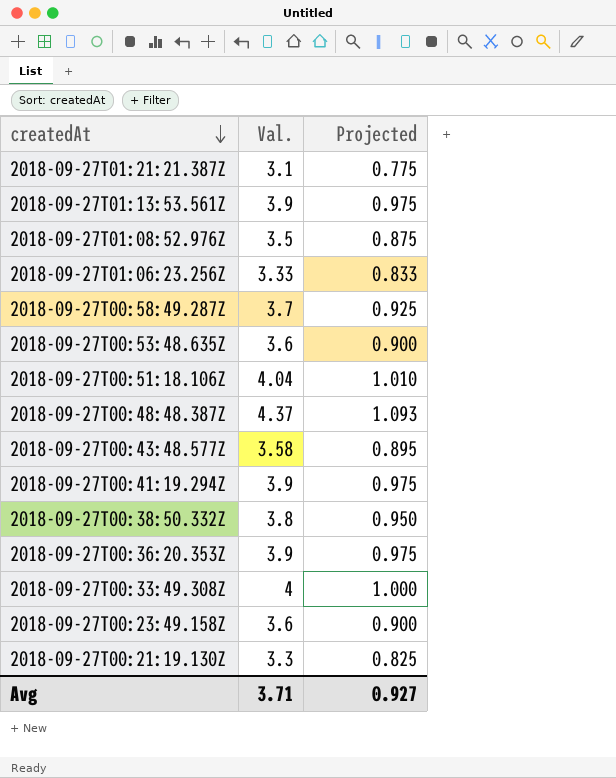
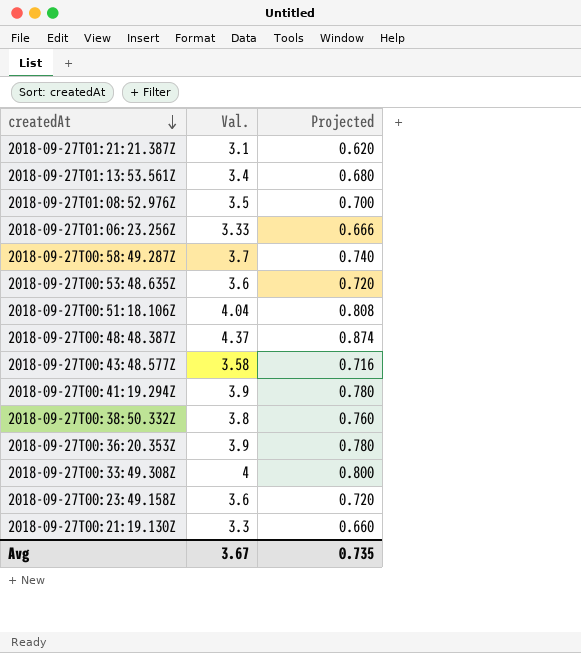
column Projected | formula: [Val.] * 0.25 -> [Val.] * 0.2
2018-09-27T01:13:53.561Z | Val.: 3.9 -> 3.4
Avg | Val.: 3.71 -> 3.67
Avg | Projected: 0.927 -> 0.735

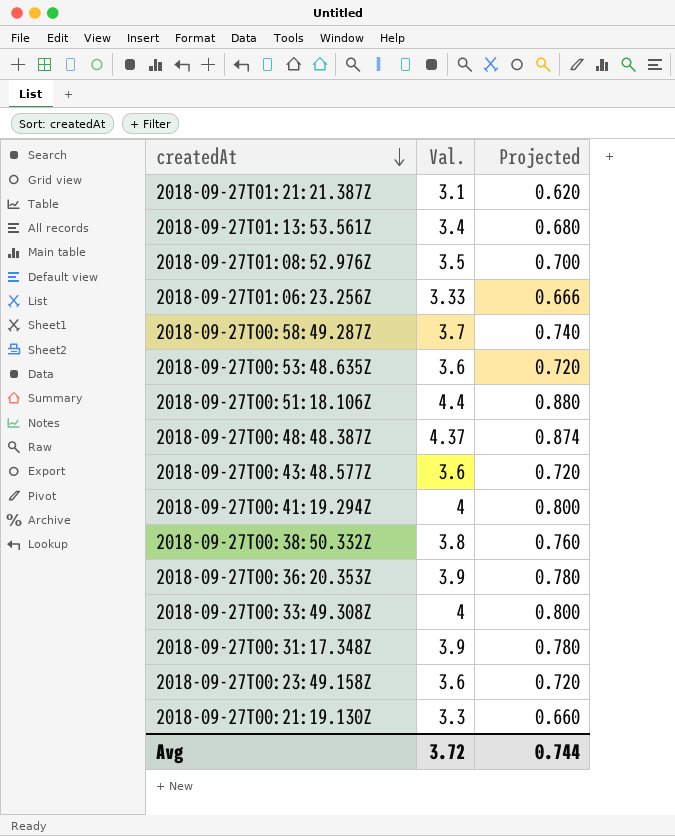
2018-09-27T00:51:18.106Z | Val.: 4.04 -> 4.4
2018-09-27T00:51:18.106Z | Projected: 0.808 -> 0.880
2018-09-27T00:43:48.577Z | Val.: 3.58 -> 3.6
2018-09-27T00:43:48.577Z | Projected: 0.716 -> 0.720
2018-09-27T00:41:19.294Z | Val.: 3.9 -> 4
2018-09-27T00:41:19.294Z | Projected: 0.780 -> 0.800
row 2018-09-27T00:31:17.348Z: none -> 3.9 | 0.780
Avg | Val.: 3.67 -> 3.72
Avg | Projected: 0.735 -> 0.744

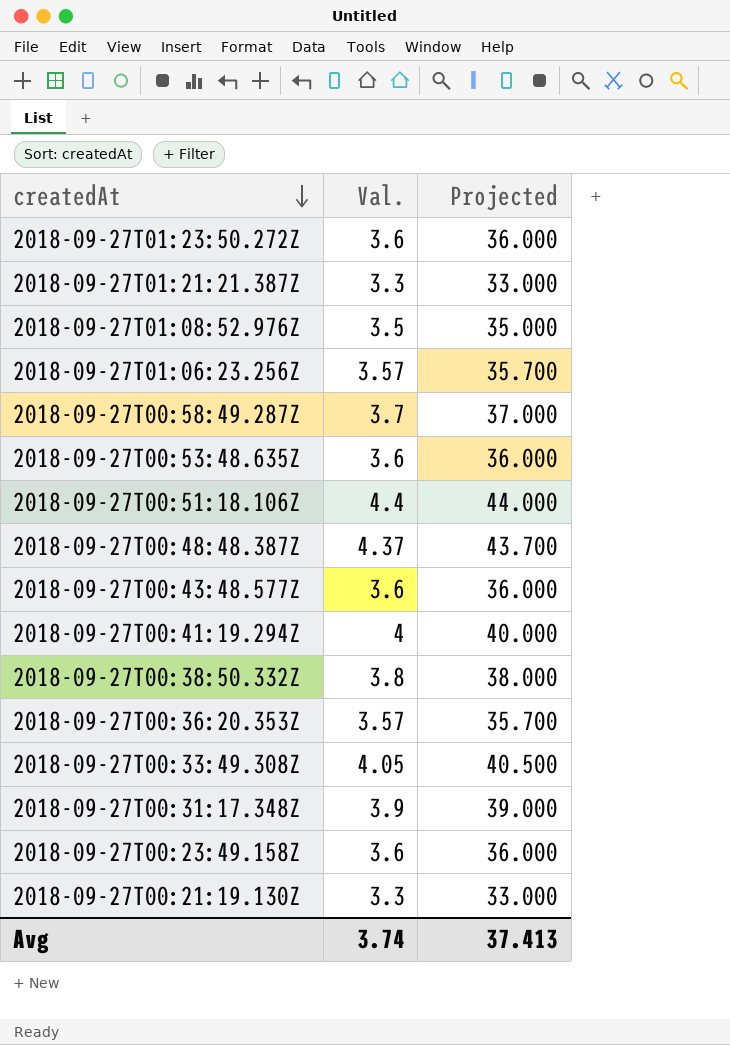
column Projected | formula: [Val.] * 0.2 -> [Val.] * 10
row 2018-09-27T01:13:53.561Z: 3.4 | 0.680 -> none
row 2018-09-27T01:23:50.272Z: none -> 3.6 | 36.000
2018-09-27T01:21:21.387Z | Val.: 3.1 -> 3.3
2018-09-27T01:06:23.256Z | Val.: 3.33 -> 3.57
2018-09-27T00:36:20.353Z | Val.: 3.9 -> 3.57
2018-09-27T00:33:49.308Z | Val.: 4 -> 4.05
Avg | Val.: 3.72 -> 3.74
Avg | Projected: 0.744 -> 37.413

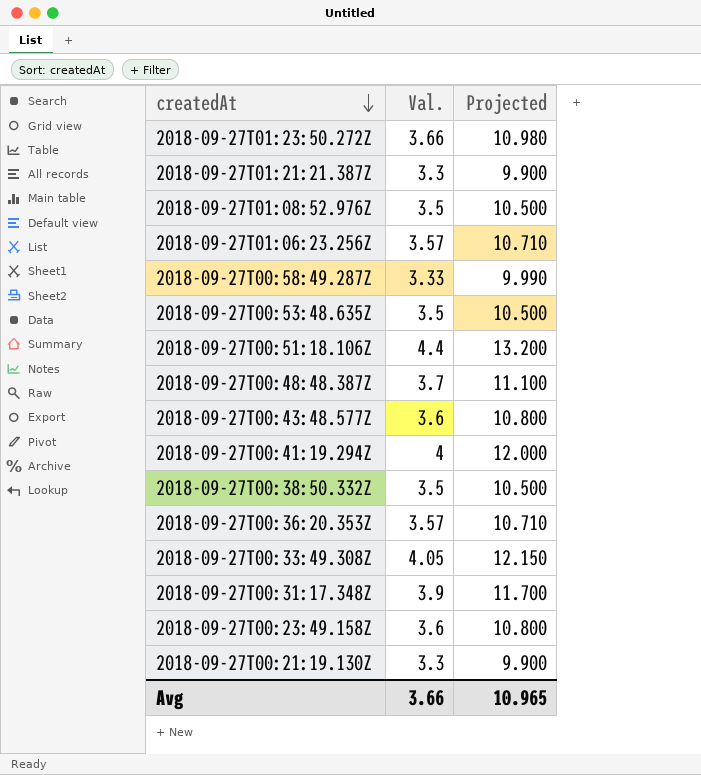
column Projected | formula: [Val.] * 10 -> [Val.] * 3
2018-09-27T01:23:50.272Z | Val.: 3.6 -> 3.66
2018-09-27T00:58:49.287Z | Val.: 3.7 -> 3.33
2018-09-27T00:53:48.635Z | Val.: 3.6 -> 3.5
2018-09-27T00:48:48.387Z | Val.: 4.37 -> 3.7
2018-09-27T00:38:50.332Z | Val.: 3.8 -> 3.5
Avg | Val.: 3.74 -> 3.66
Avg | Projected: 37.413 -> 10.965

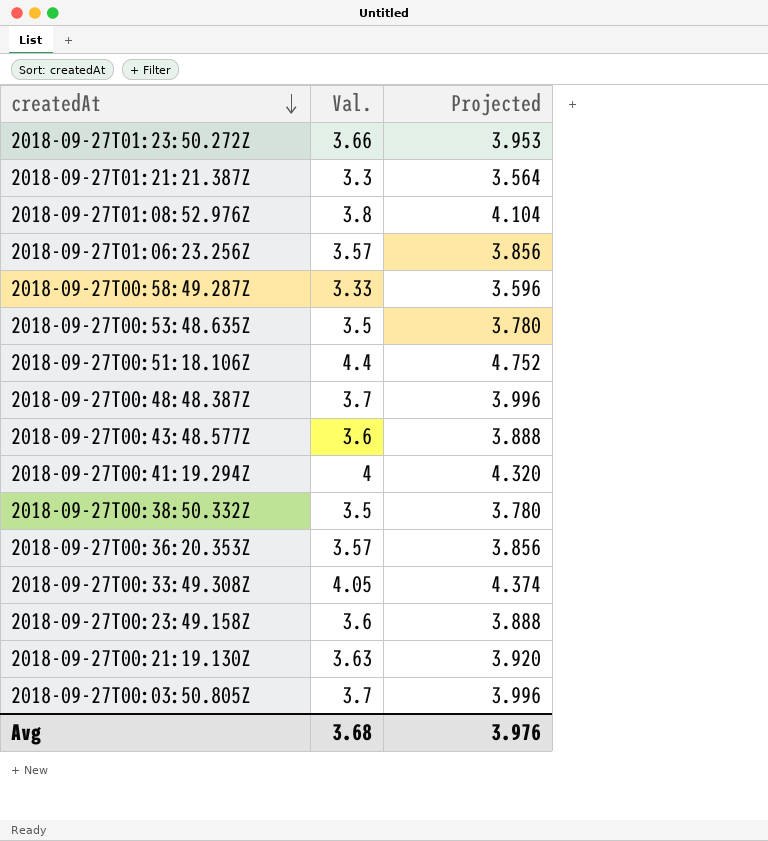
column Projected | formula: [Val.] * 3 -> [Val.] * 1.08
row 2018-09-27T00:31:17.348Z: 3.9 | 11.700 -> none
2018-09-27T01:08:52.976Z | Val.: 3.5 -> 3.8
2018-09-27T00:21:19.130Z | Val.: 3.3 -> 3.63
row 2018-09-27T00:03:50.805Z: none -> 3.7 | 3.996
Avg | Val.: 3.66 -> 3.68
Avg | Projected: 10.965 -> 3.976

